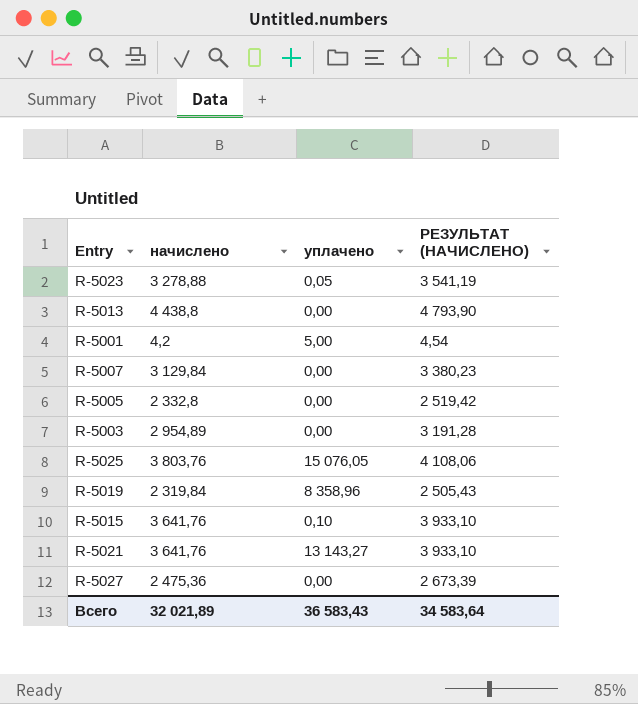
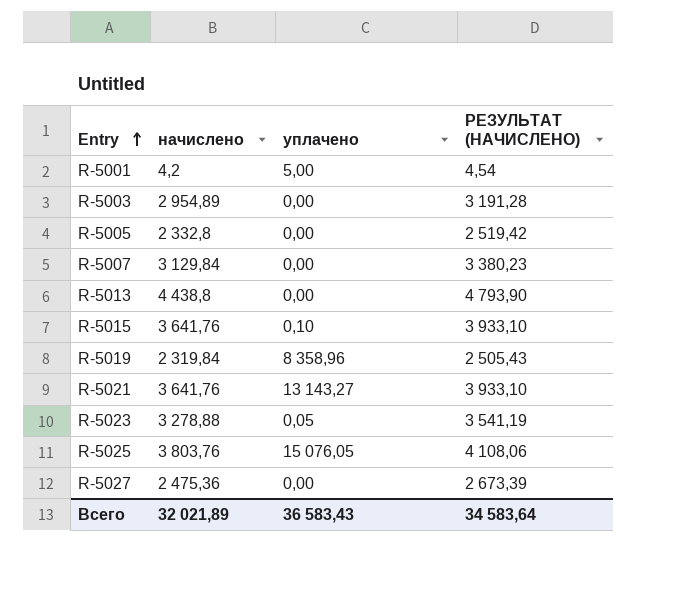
row order: none -> Entry ascending

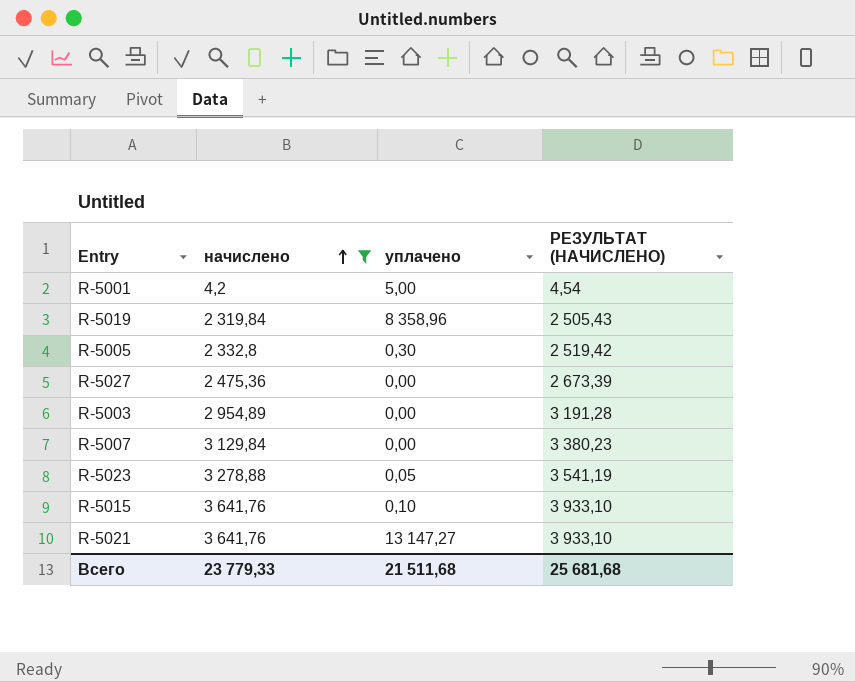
filter: none -> начислено <= 3 641,76
row order: Entry ascending -> начислено ascending
R-5005 | уплачено: 0,00 -> 0,30
R-5021 | уплачено: 13 143,27 -> 13 147,27
Всего | начислено: 32 021,89 -> 23 779,33
Всего | уплачено: 36 583,43 -> 21 511,68
Всего | РЕЗУЛЬТАТ (НАЧИСЛЕНО): 34 583,64 -> 25 681,68

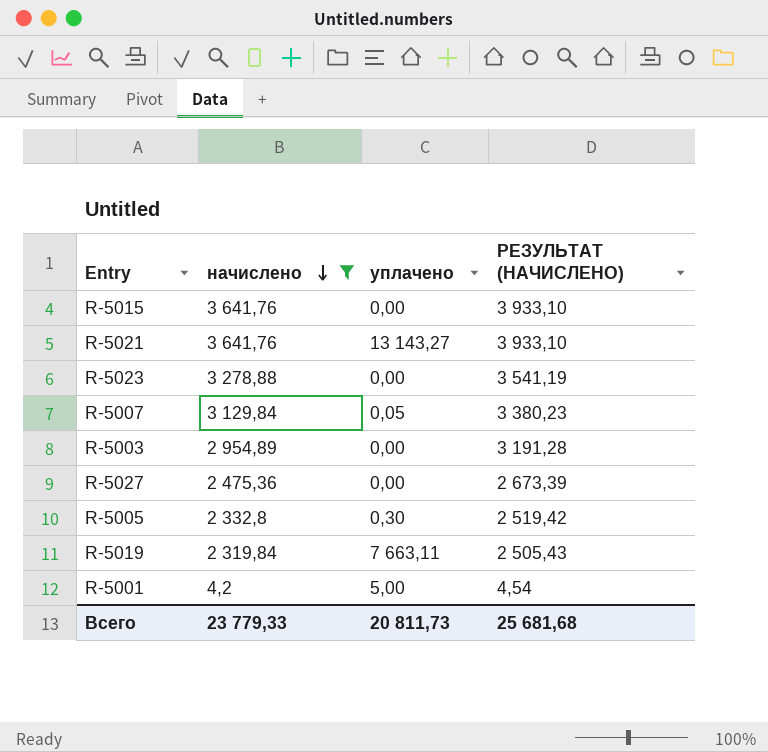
row order: начислено ascending -> начислено descending
R-5015 | уплачено: 0,10 -> 0,00
R-5021 | уплачено: 13 147,27 -> 13 143,27
R-5023 | уплачено: 0,05 -> 0,00
R-5007 | уплачено: 0,00 -> 0,05
R-5019 | уплачено: 8 358,96 -> 7 663,11
Всего | уплачено: 21 511,68 -> 20 811,73

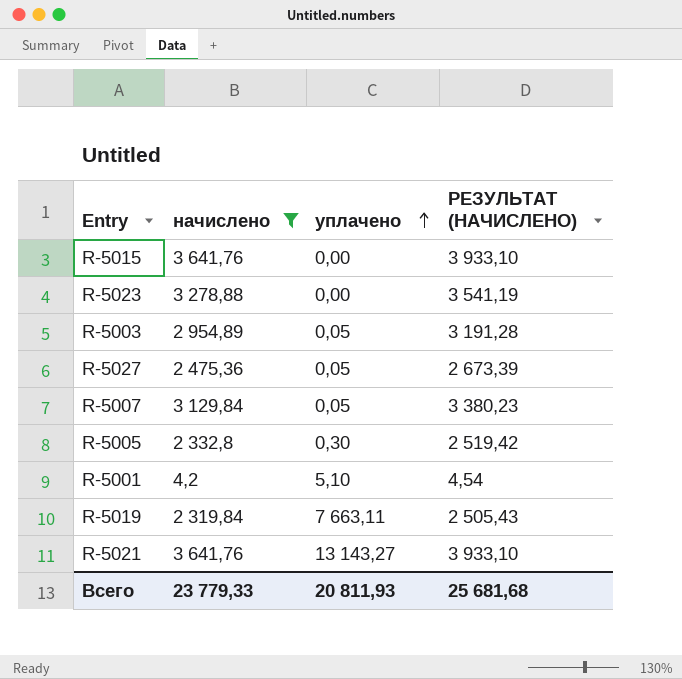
row order: начислено descending -> уплачено ascending
R-5003 | уплачено: 0,00 -> 0,05
R-5027 | уплачено: 0,00 -> 0,05
R-5001 | уплачено: 5,00 -> 5,10
Всего | уплачено: 20 811,73 -> 20 811,93

